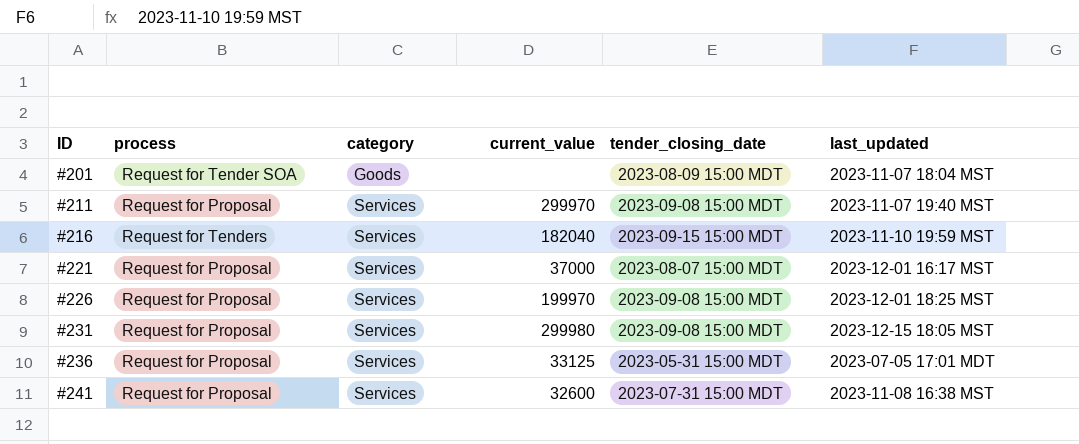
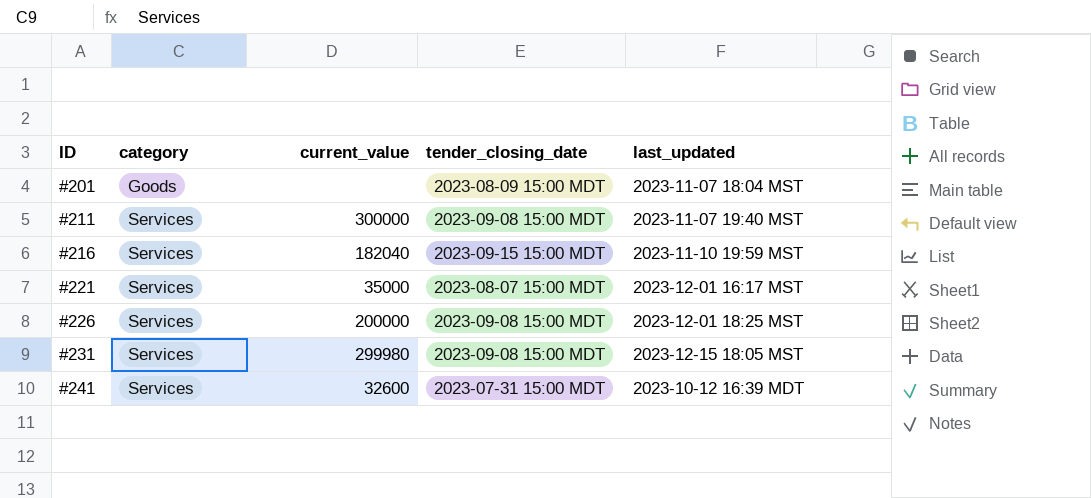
column process | position: 2 -> none
row #236: Request for Proposal | Services | 33125 | 2023-05-31 15:00 MDT | 2023-07-05 17:01 MDT -> none
#211 | current_value: 299970 -> 300000
#221 | current_value: 37000 -> 35000
#226 | current_value: 199970 -> 200000
#241 | last_updated: 2023-11-08 16:38 MST -> 2023-10-12 16:39 MDT

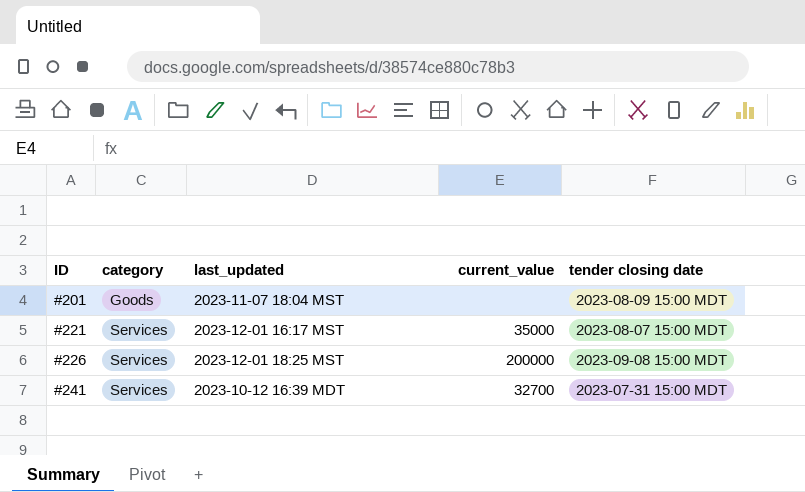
column last_updated | position: 5 -> 3
column name: tender_closing_date -> tender closing date
row #211: Services | 300000 | 2023-09-08 15:00 MDT | 2023-11-07 19:40 MST -> none
row #216: Services | 182040 | 2023-09-15 15:00 MDT | 2023-11-10 19:59 MST -> none
row #231: Services | 299980 | 2023-09-08 15:00 MDT | 2023-12-15 18:05 MST -> none
#241 | current_value: 32600 -> 32700

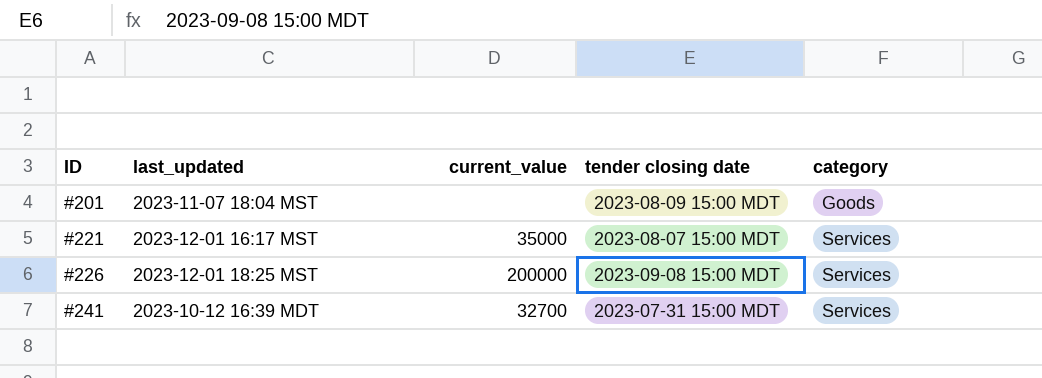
column category | position: 2 -> 5

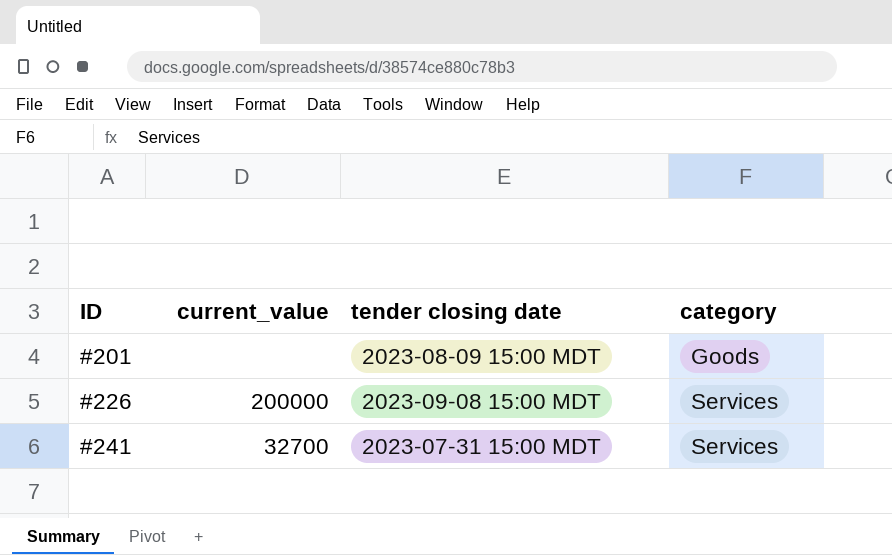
column last_updated | position: 2 -> none
row #221: 2023-12-01 16:17 MST | 35000 | 2023-08-07 15:00 MDT | Services -> none

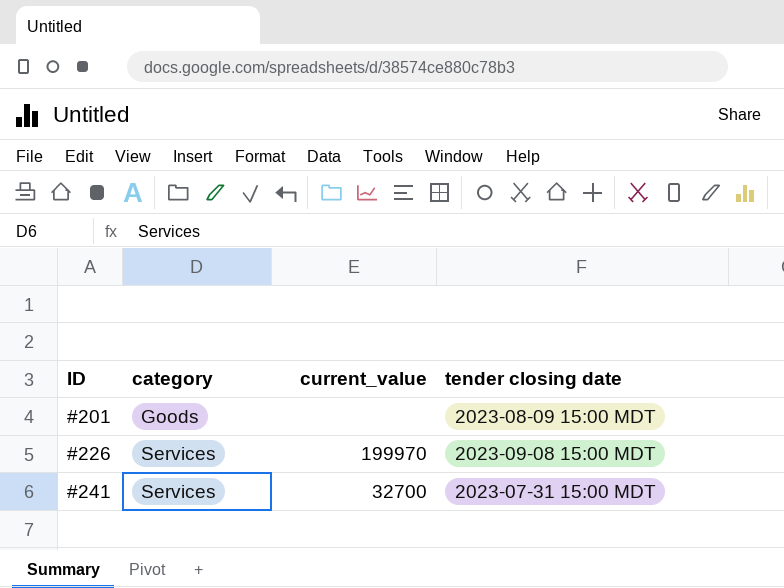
column category | position: 4 -> 2
#226 | current_value: 200000 -> 199970

